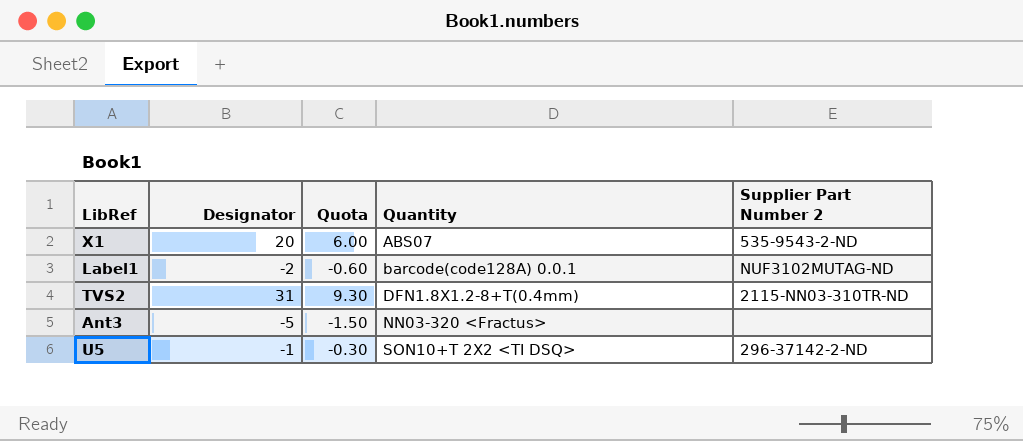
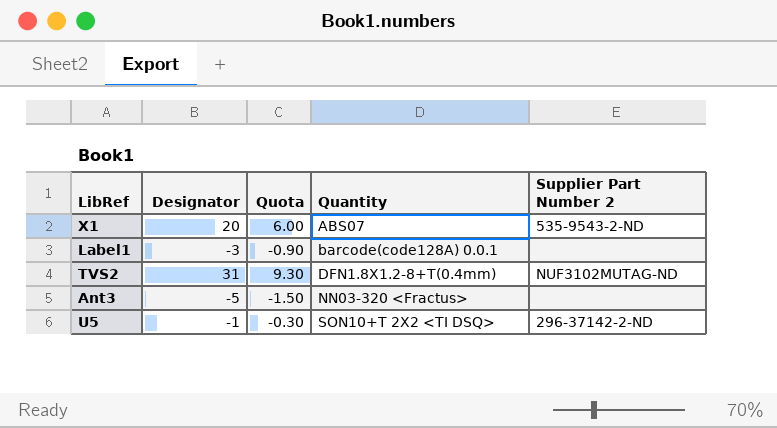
Label1 | Designator: -2 -> -3
Label1 | Quota: -0.60 -> -0.90
Label1 | Supplier Part Number 2: NUF3102MUTAG-ND -> none
TVS2 | Supplier Part Number 2: 2115-NN03-310TR-ND -> NUF3102MUTAG-ND

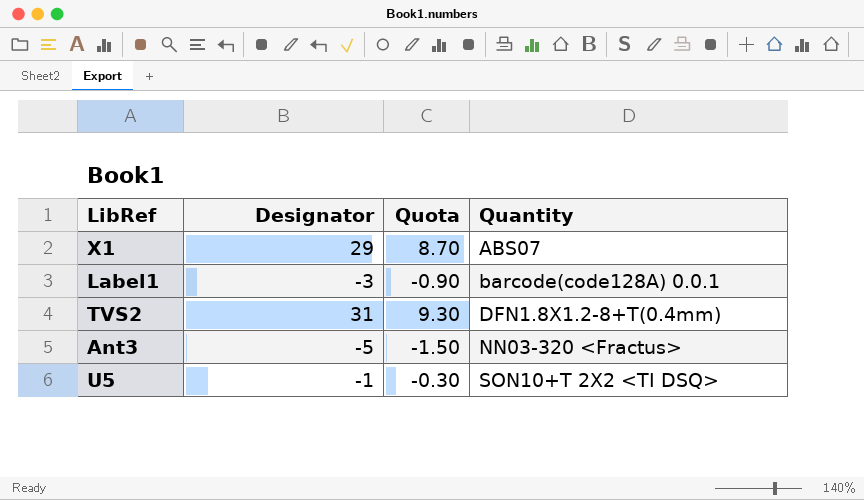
column Supplier Part Number 2 | position: 5 -> none
X1 | Designator: 20 -> 29
X1 | Quota: 6.00 -> 8.70

